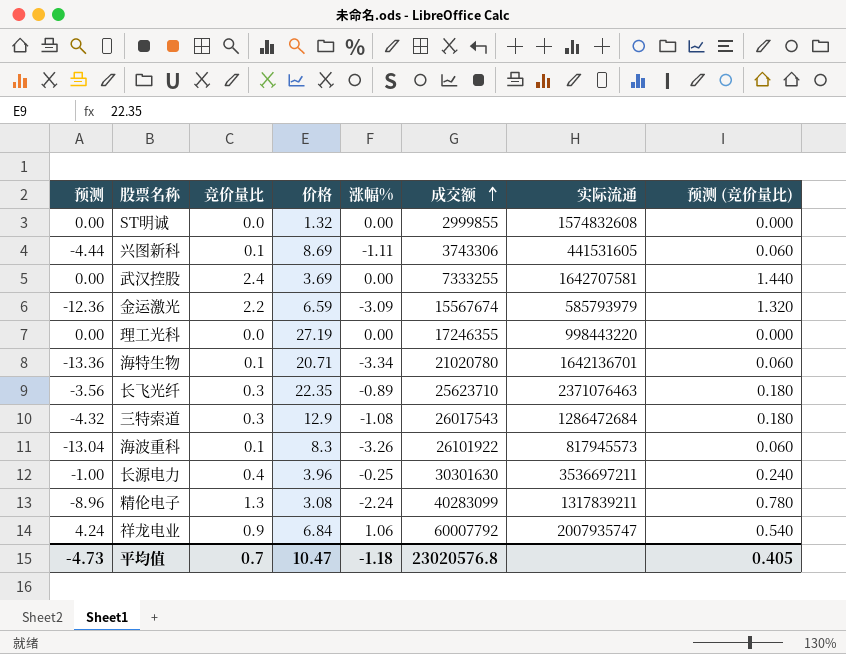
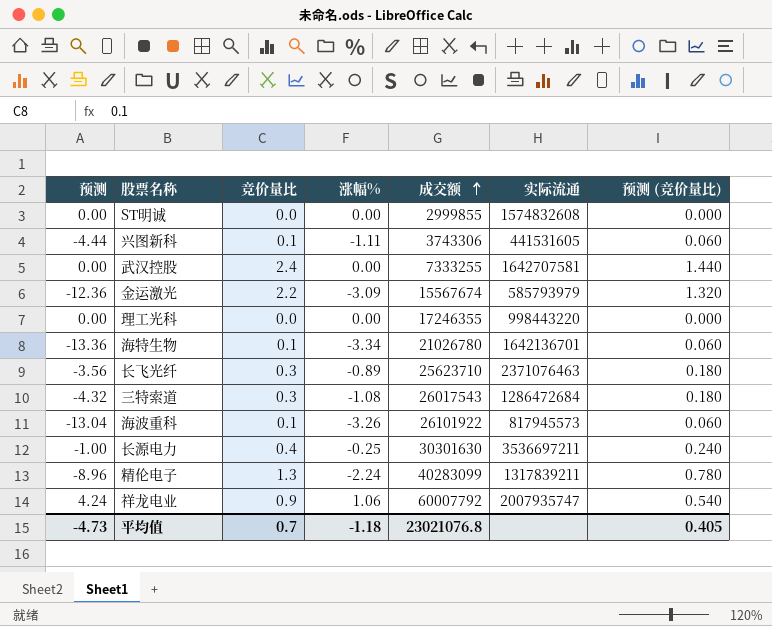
column 价格 | position: 4 -> none
海特生物 | 成交额: 21020780 -> 21026780
平均值 | 成交额: 23020576.8 -> 23021076.8

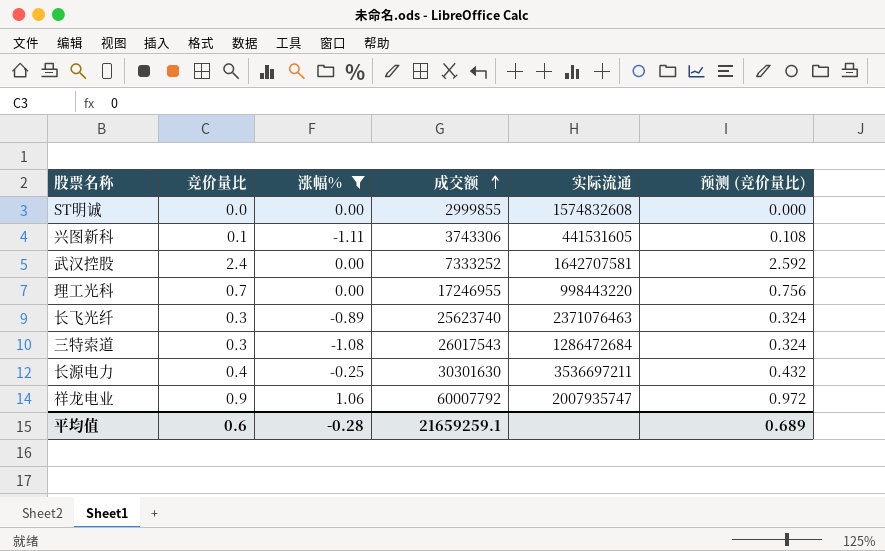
filter: none -> 涨幅% >= -1.11
column 预测 | formula: [涨幅%] * 4 -> none
column 预测 (竞价量比) | formula: [竞价量比] * 0.6 -> [竞价量比] * 1.08
武汉控股 | 成交额: 7333255 -> 7333252
理工光科 | 竞价量比: 0.0 -> 0.7
理工光科 | 成交额: 17246355 -> 17246955
长飞光纤 | 成交额: 25623710 -> 25623740
平均值 | 竞价量比: 0.7 -> 0.6
平均值 | 涨幅%: -1.18 -> -0.28
平均值 | 成交额: 23021076.8 -> 21659259.1
平均值 | 预测 (竞价量比): 0.405 -> 0.689

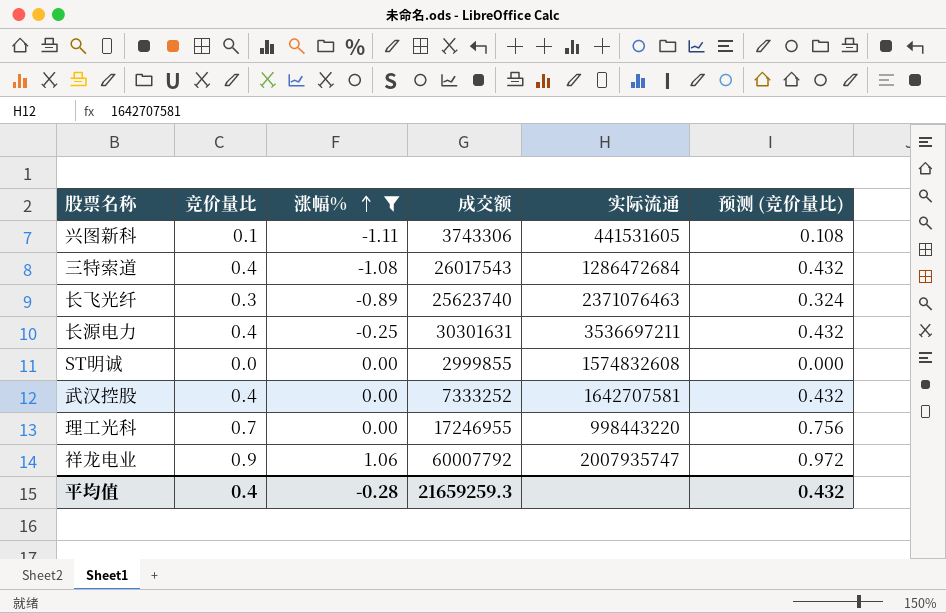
row order: 成交额 ascending -> 涨幅% ascending
三特索道 | 竞价量比: 0.3 -> 0.4
三特索道 | 预测 (竞价量比): 0.324 -> 0.432
长源电力 | 成交额: 30301630 -> 30301631
武汉控股 | 竞价量比: 2.4 -> 0.4
武汉控股 | 预测 (竞价量比): 2.592 -> 0.432
平均值 | 竞价量比: 0.6 -> 0.4
平均值 | 成交额: 21659259.1 -> 21659259.3
平均值 | 预测 (竞价量比): 0.689 -> 0.432

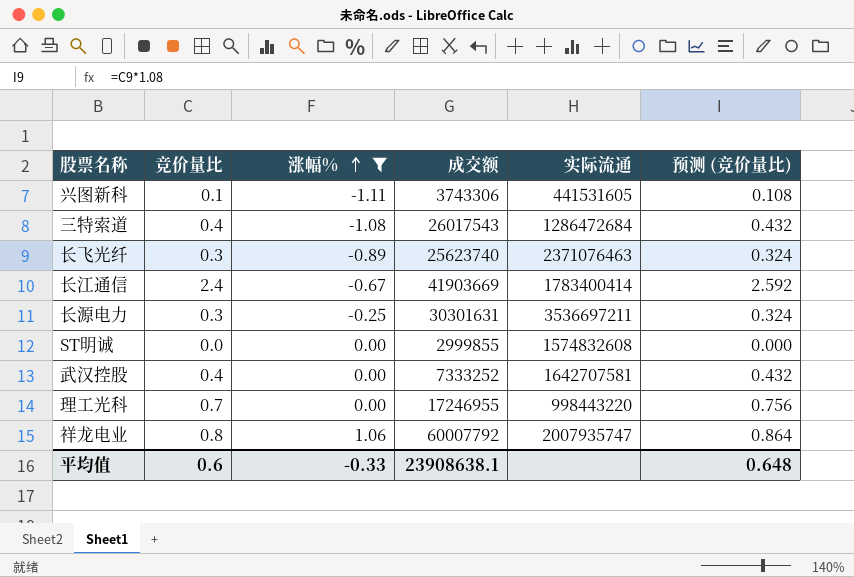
row 长江通信: none -> 2.4 | -0.67 | 41903669 | 1783400414 | 2.592
长源电力 | 竞价量比: 0.4 -> 0.3
长源电力 | 预测 (竞价量比): 0.432 -> 0.324
祥龙电业 | 竞价量比: 0.9 -> 0.8
祥龙电业 | 预测 (竞价量比): 0.972 -> 0.864
平均值 | 竞价量比: 0.4 -> 0.6
平均值 | 涨幅%: -0.28 -> -0.33
平均值 | 成交额: 21659259.3 -> 23908638.1
平均值 | 预测 (竞价量比): 0.432 -> 0.648

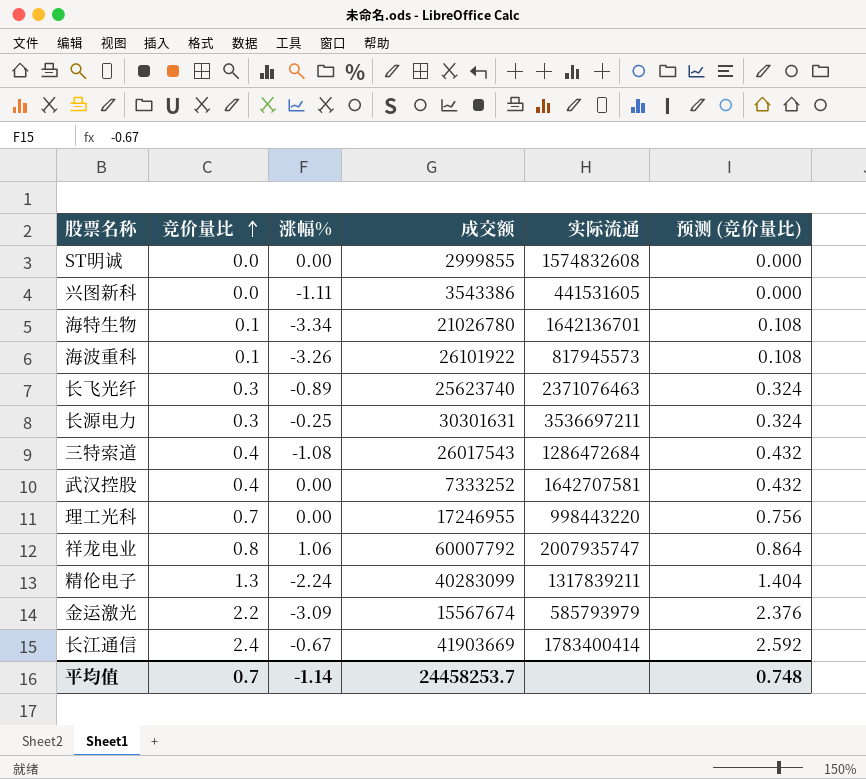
filter: 涨幅% >= -1.11 -> none
row order: 涨幅% ascending -> 竞价量比 ascending
兴图新科 | 竞价量比: 0.1 -> 0.0
兴图新科 | 成交额: 3743306 -> 3543386
兴图新科 | 预测 (竞价量比): 0.108 -> 0.000
平均值 | 竞价量比: 0.6 -> 0.7
平均值 | 涨幅%: -0.33 -> -1.14
平均值 | 成交额: 23908638.1 -> 24458253.7
平均值 | 预测 (竞价量比): 0.648 -> 0.748

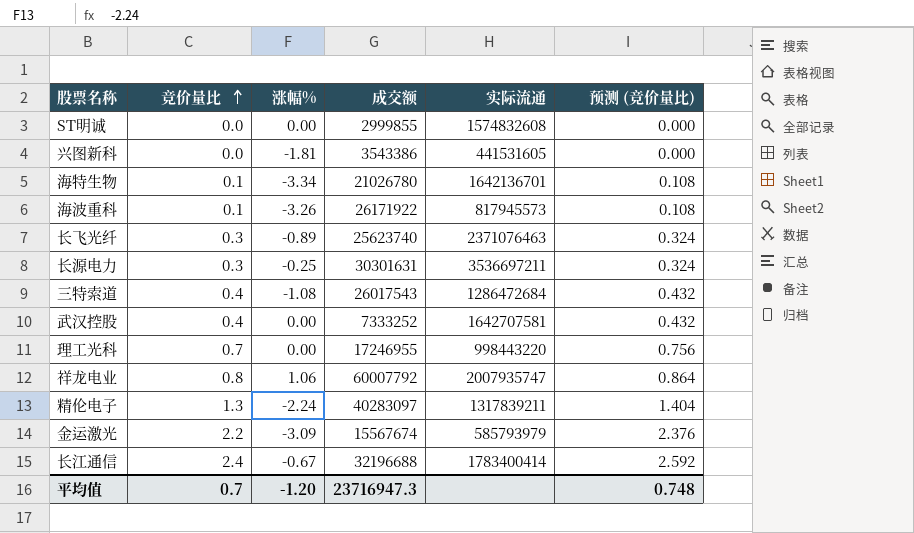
兴图新科 | 涨幅%: -1.11 -> -1.81
海波重科 | 成交额: 26101922 -> 26171922
精伦电子 | 成交额: 40283099 -> 40283097
长江通信 | 成交额: 41903669 -> 32196688
平均值 | 涨幅%: -1.14 -> -1.20
平均值 | 成交额: 24458253.7 -> 23716947.3

